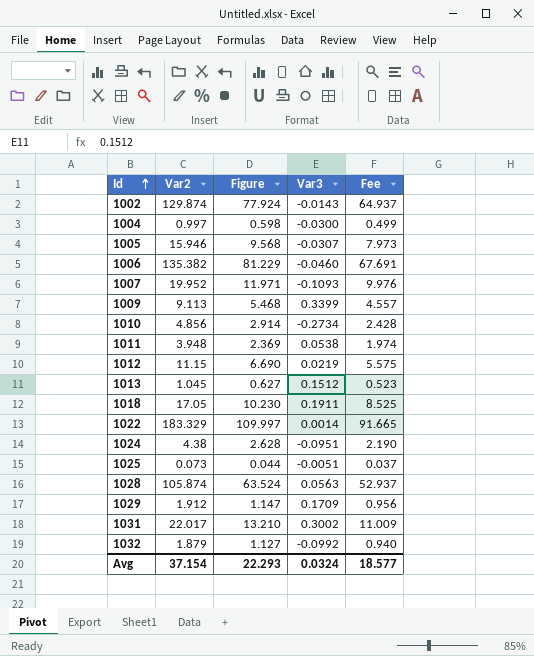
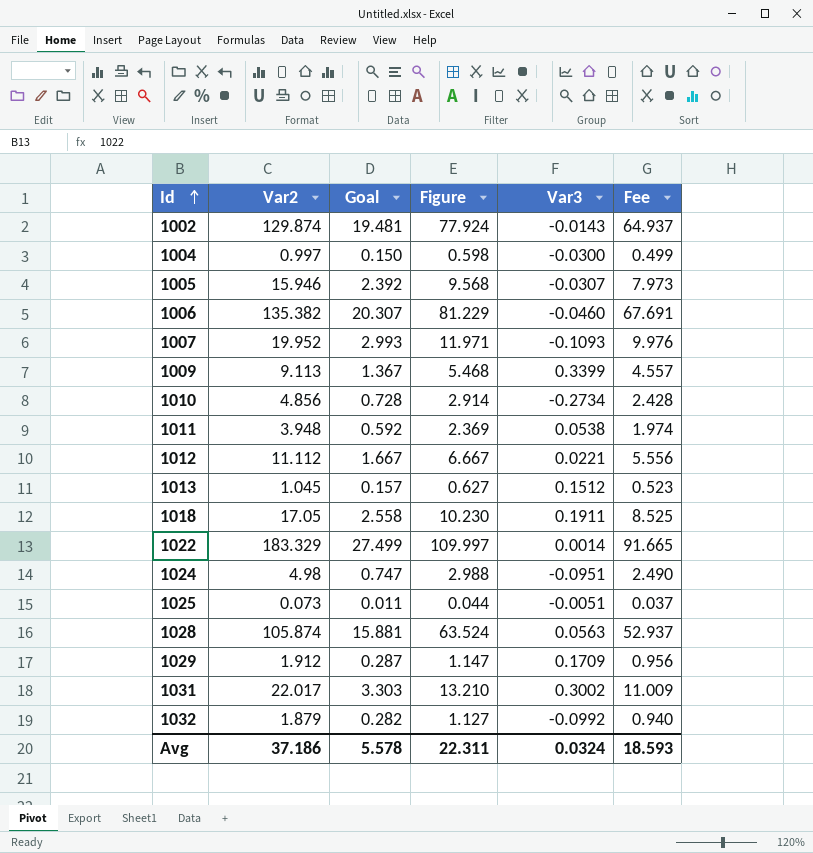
column Goal | formula: none -> [Var2] * 0.15
1012 | Var2: 11.15 -> 11.112
1012 | Figure: 6.690 -> 6.667
1012 | Var3: 0.0219 -> 0.0221
1012 | Fee: 5.575 -> 5.556
1024 | Var2: 4.38 -> 4.98
1024 | Figure: 2.628 -> 2.988
1024 | Fee: 2.190 -> 2.490
Avg | Var2: 37.154 -> 37.186
Avg | Figure: 22.293 -> 22.311
Avg | Fee: 18.577 -> 18.593

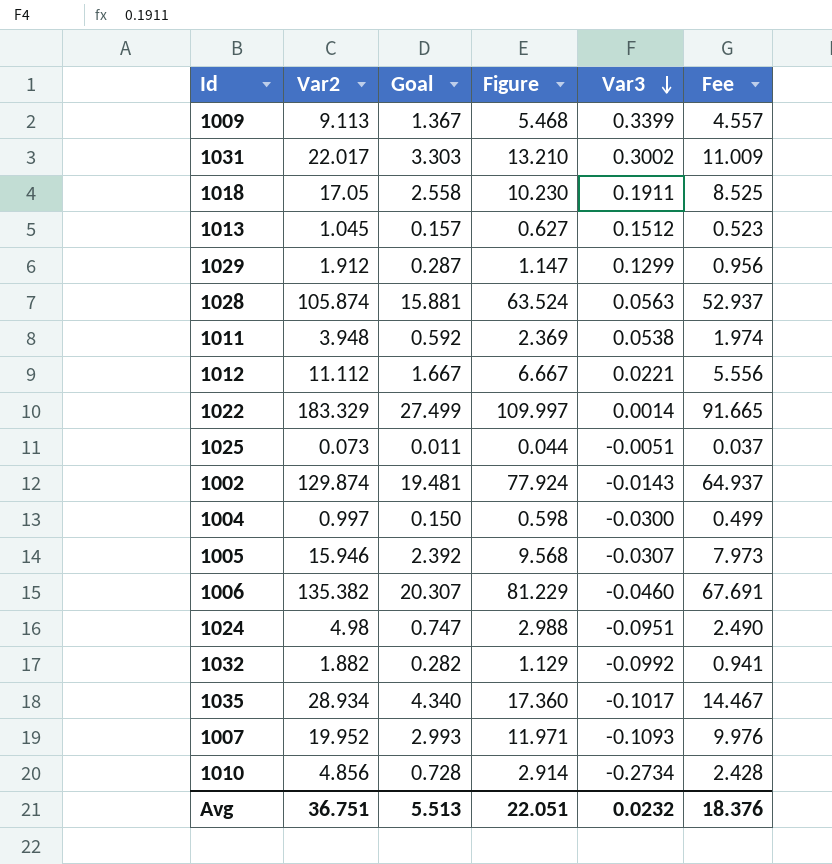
row order: Id ascending -> Var3 descending
1029 | Var3: 0.1709 -> 0.1299
1032 | Var2: 1.879 -> 1.882
1032 | Figure: 1.127 -> 1.129
1032 | Fee: 0.940 -> 0.941
row 1035: none -> 28.934 | 4.340 | 17.360 | -0.1017 | 14.467
Avg | Var2: 37.186 -> 36.751
Avg | Goal: 5.578 -> 5.513
Avg | Figure: 22.311 -> 22.051
Avg | Var3: 0.0324 -> 0.0232
Avg | Fee: 18.593 -> 18.376

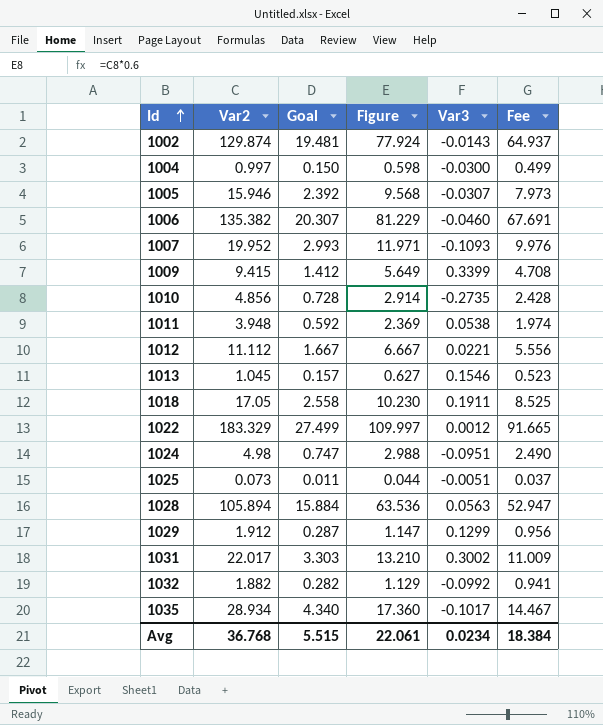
row order: Var3 descending -> Id ascending
1009 | Var2: 9.113 -> 9.415
1009 | Goal: 1.367 -> 1.412
1009 | Figure: 5.468 -> 5.649
1009 | Fee: 4.557 -> 4.708
1010 | Var3: -0.2734 -> -0.2735
1013 | Var3: 0.1512 -> 0.1546
1022 | Var3: 0.0014 -> 0.0012
1028 | Var2: 105.874 -> 105.894
1028 | Goal: 15.881 -> 15.884
1028 | Figure: 63.524 -> 63.536
1028 | Fee: 52.937 -> 52.947
Avg | Var2: 36.751 -> 36.768
Avg | Goal: 5.513 -> 5.515
Avg | Figure: 22.051 -> 22.061
Avg | Var3: 0.0232 -> 0.0234
Avg | Fee: 18.376 -> 18.384

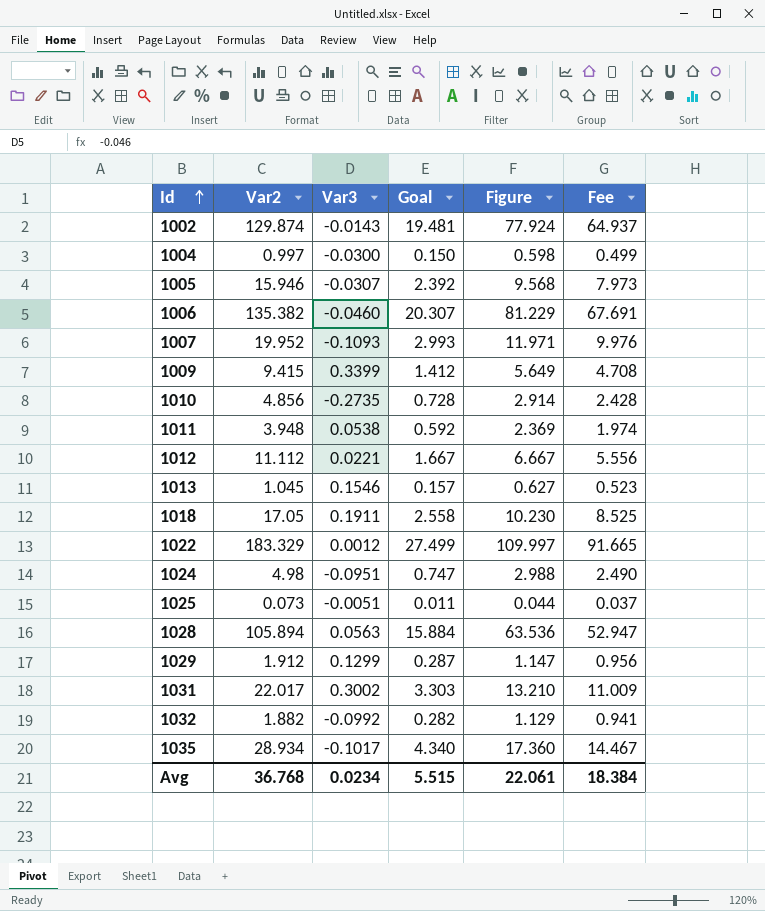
column Var3 | position: 5 -> 3

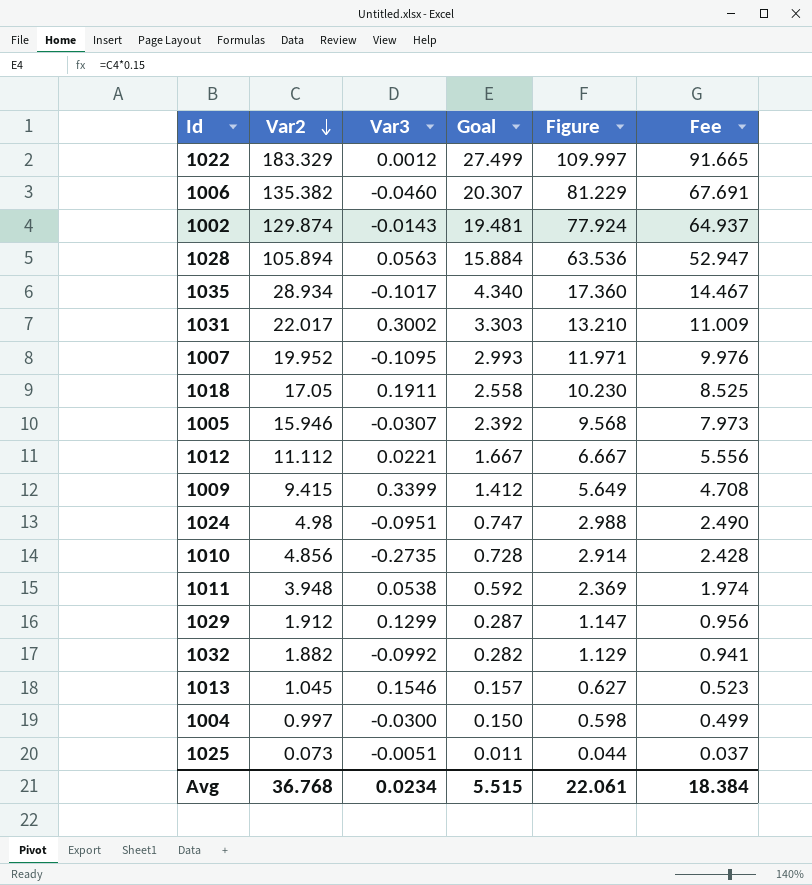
row order: Id ascending -> Var2 descending
1007 | Var3: -0.1093 -> -0.1095

